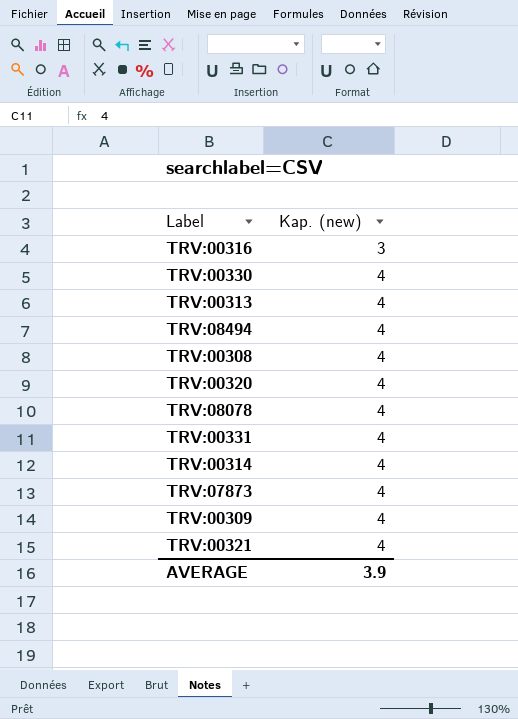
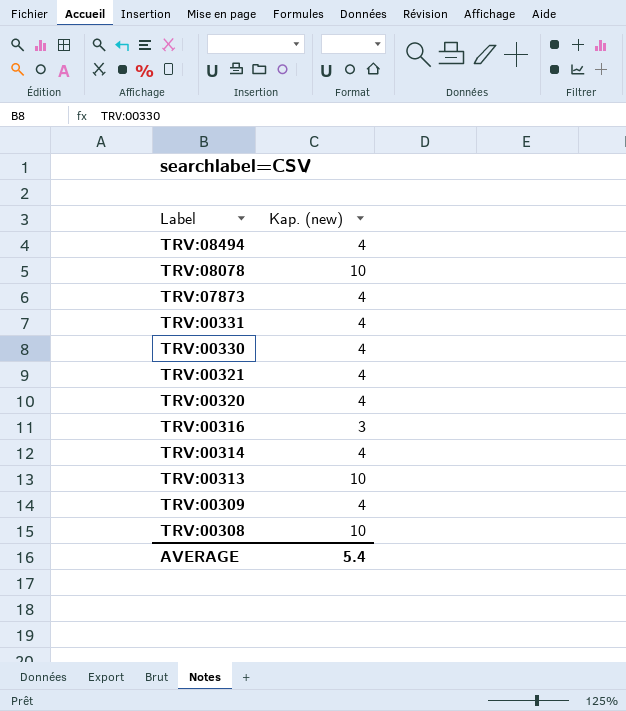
row order: Kap. (new) ascending -> Label descending
TRV:08078 | Kap. (new): 4 -> 10
TRV:00313 | Kap. (new): 4 -> 10
TRV:00308 | Kap. (new): 4 -> 10
AVERAGE | Kap. (new): 3.9 -> 5.4

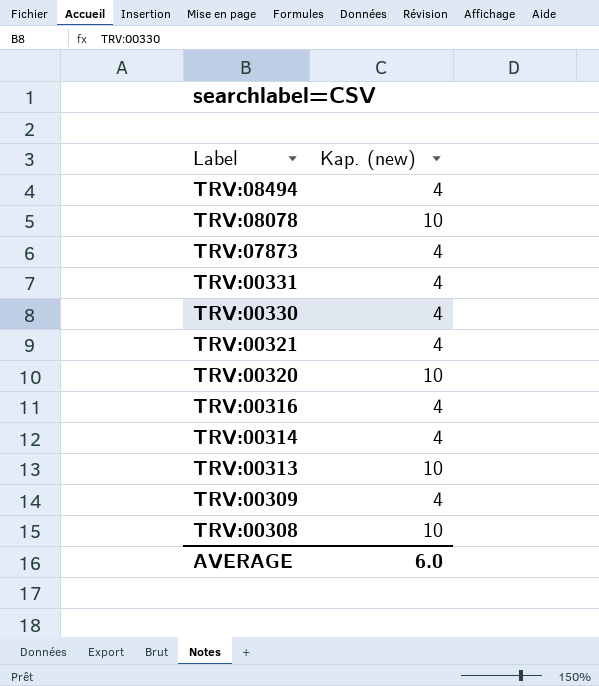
TRV:00320 | Kap. (new): 4 -> 10
TRV:00316 | Kap. (new): 3 -> 4
AVERAGE | Kap. (new): 5.4 -> 6.0

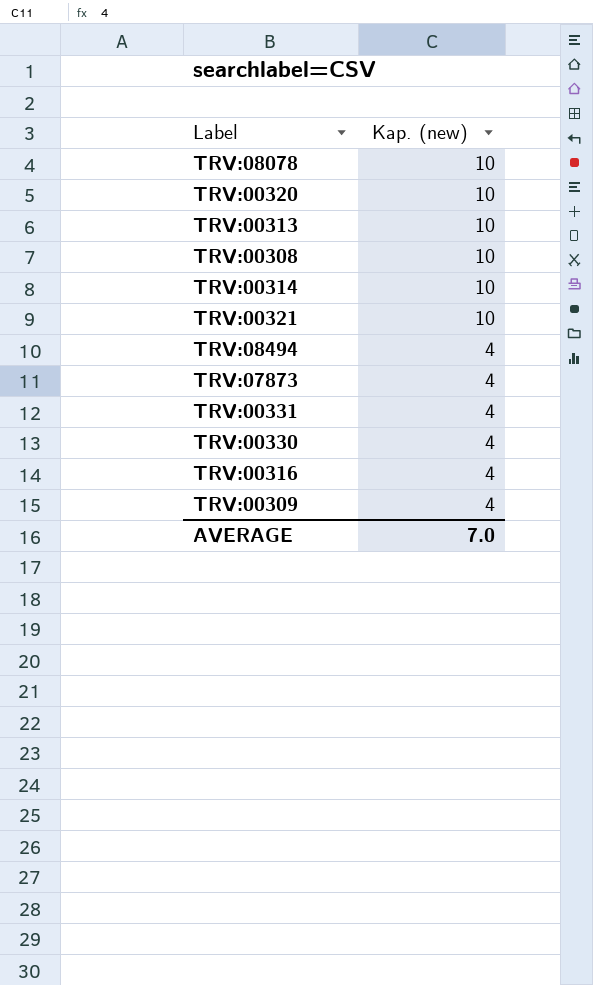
row order: Label descending -> Kap. (new) descending
TRV:00314 | Kap. (new): 4 -> 10
TRV:00321 | Kap. (new): 4 -> 10
AVERAGE | Kap. (new): 6.0 -> 7.0

